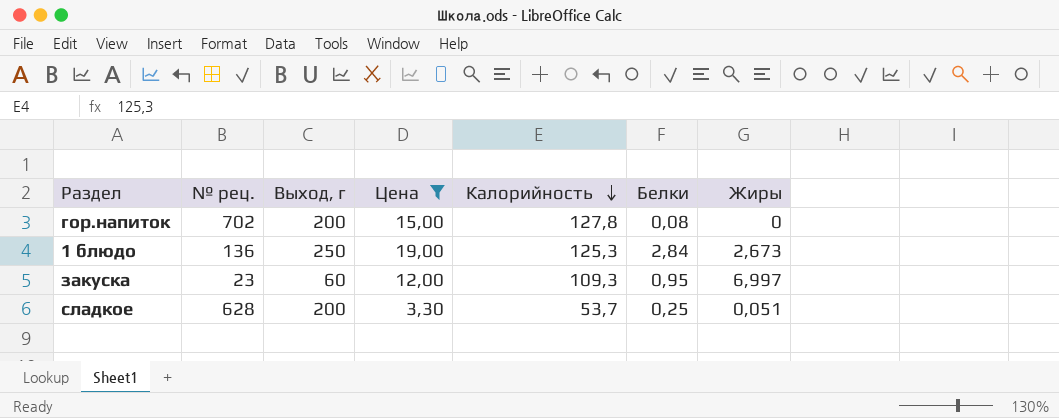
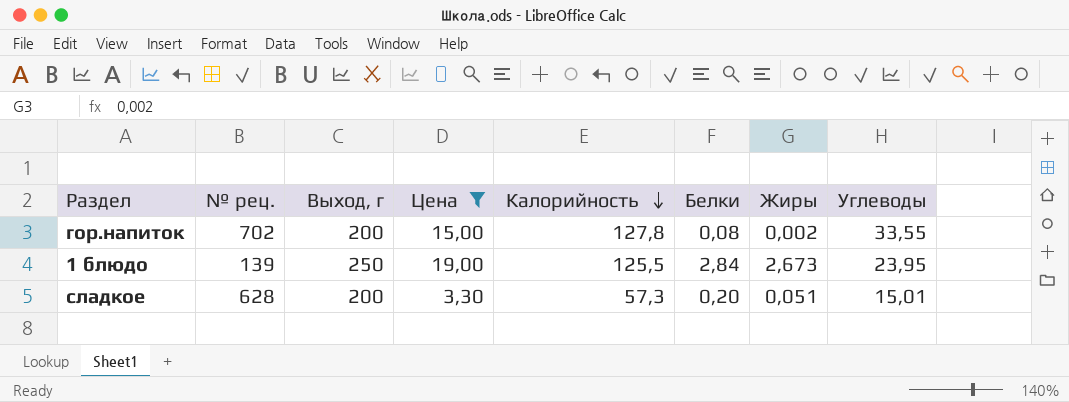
column Углеводы | position: none -> 8
row закуска: 23 | 60 | 12,00 | 109,3 | 0,95 | 6,997 -> none
гор.напиток | Жиры: 0 -> 0,002
1 блюдо | № рец.: 136 -> 139
1 блюдо | Калорийность: 125,3 -> 125,5
сладкое | Калорийность: 53,7 -> 57,3
сладкое | Белки: 0,25 -> 0,20

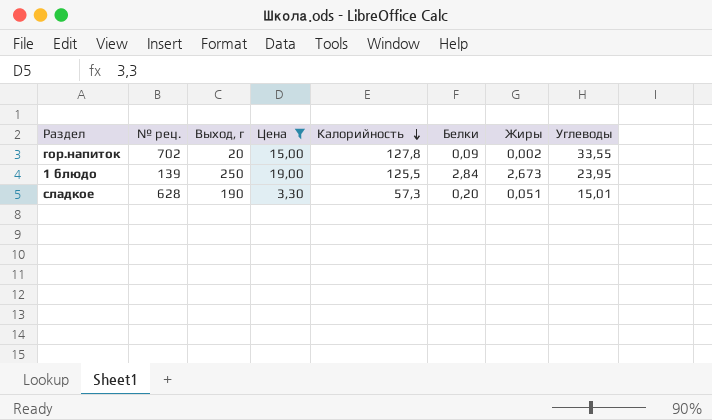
гор.напиток | Выход, г: 200 -> 20
гор.напиток | Белки: 0,08 -> 0,09
сладкое | Выход, г: 200 -> 190

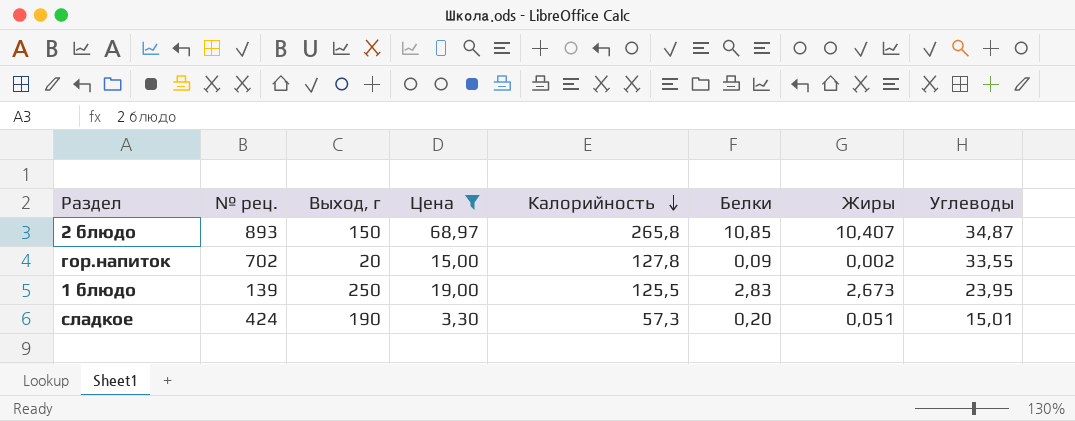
row 2 блюдо: none -> 893 | 150 | 68,97 | 265,8 | 10,85 | 10,407 | 34,87
1 блюдо | Белки: 2,84 -> 2,83
сладкое | № рец.: 628 -> 424

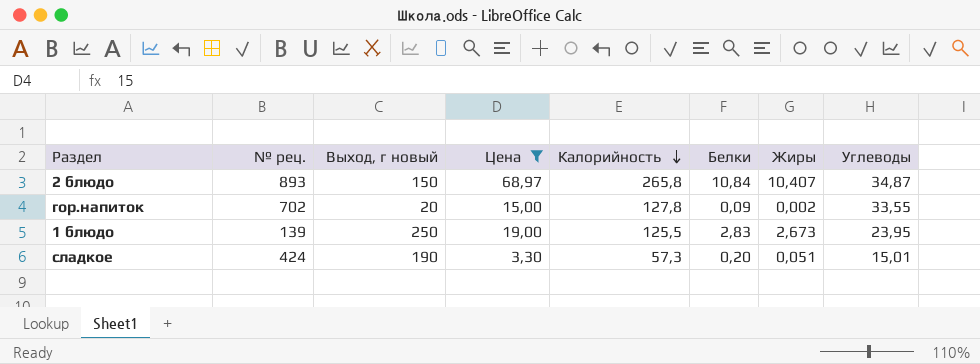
column name: Выход, г -> Выход, г новый
2 блюдо | Белки: 10,85 -> 10,84

